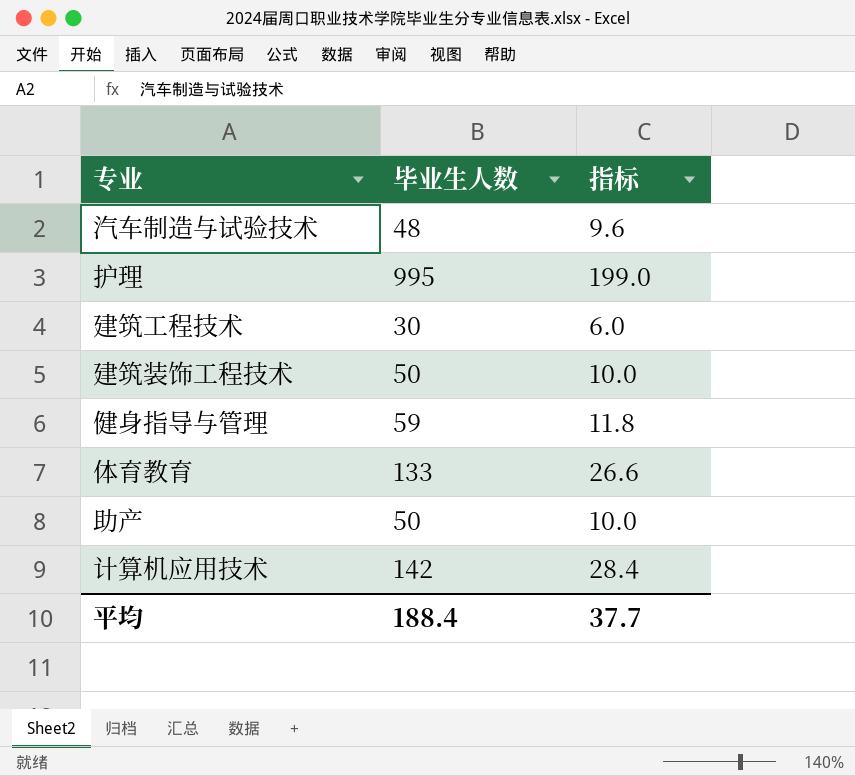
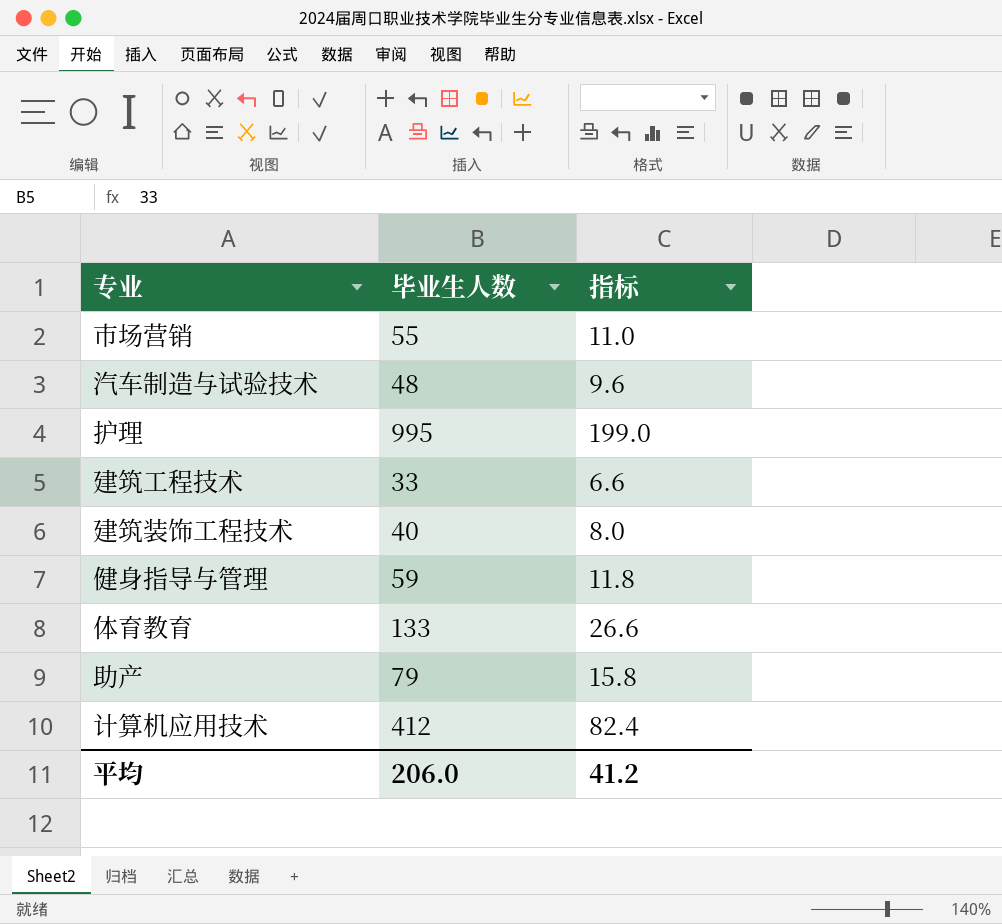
row 市场营销: none -> 55 | 11.0
建筑工程技术 | 毕业生人数: 30 -> 33
建筑工程技术 | 指标: 6.0 -> 6.6
建筑装饰工程技术 | 毕业生人数: 50 -> 40
建筑装饰工程技术 | 指标: 10.0 -> 8.0
助产 | 毕业生人数: 50 -> 79
助产 | 指标: 10.0 -> 15.8
计算机应用技术 | 毕业生人数: 142 -> 412
计算机应用技术 | 指标: 28.4 -> 82.4
平均 | 毕业生人数: 188.4 -> 206.0
平均 | 指标: 37.7 -> 41.2

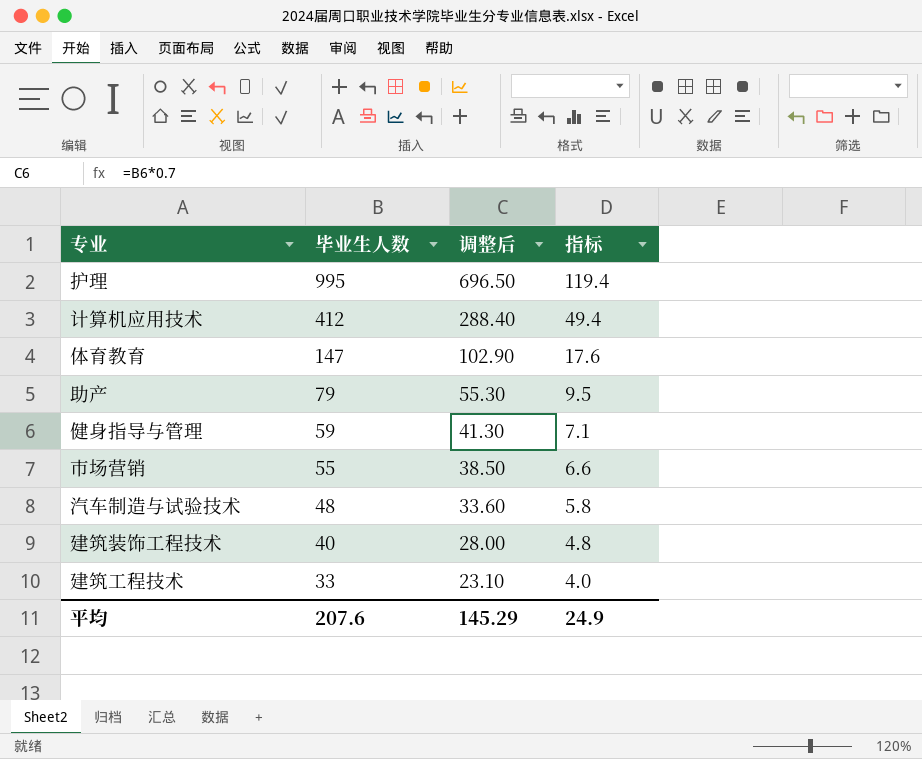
row order: none -> 毕业生人数 descending
column 调整后 | formula: none -> [毕业生人数] * 0.7
column 指标 | formula: [毕业生人数] * 0.2 -> [毕业生人数] * 0.12
体育教育 | 毕业生人数: 133 -> 147
平均 | 毕业生人数: 206.0 -> 207.6
平均 | 指标: 41.2 -> 24.9

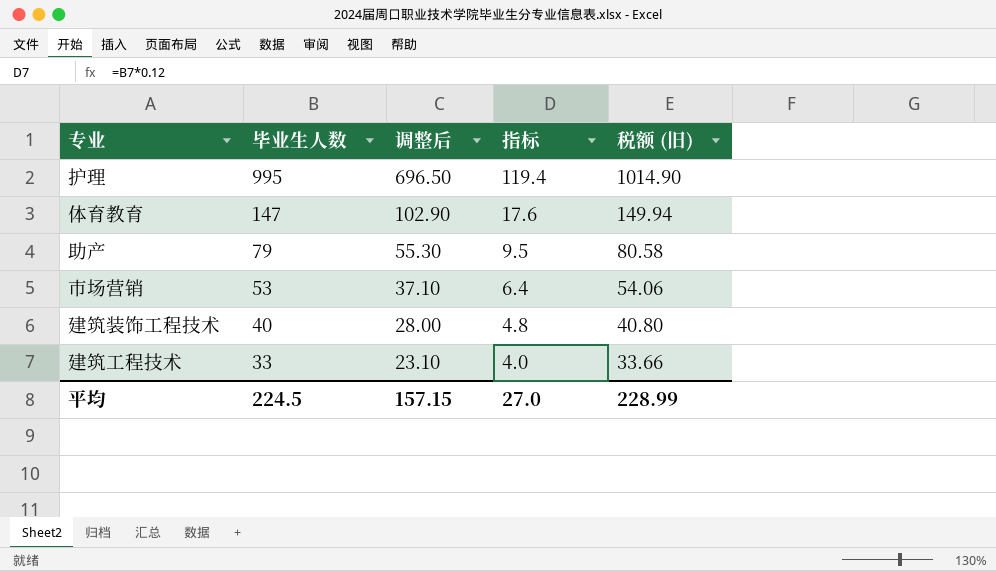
column 税额 (旧) | formula: none -> [毕业生人数] * 1.02
row 计算机应用技术: 412 | 288.40 | 49.4 -> none
row 健身指导与管理: 59 | 41.30 | 7.1 -> none
row 汽车制造与试验技术: 48 | 33.60 | 5.8 -> none
市场营销 | 毕业生人数: 55 -> 53
市场营销 | 调整后: 38.50 -> 37.10
市场营销 | 指标: 6.6 -> 6.4
平均 | 毕业生人数: 207.6 -> 224.5
平均 | 调整后: 145.29 -> 157.15
平均 | 指标: 24.9 -> 27.0

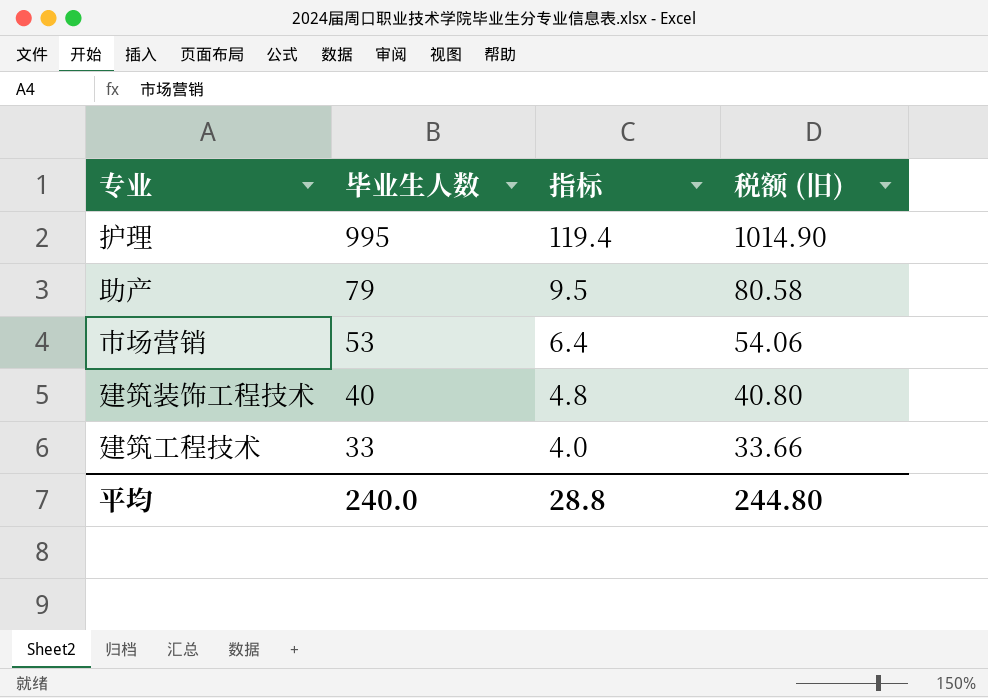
column 调整后 | formula: [毕业生人数] * 0.7 -> none
row 体育教育: 147 | 102.90 | 17.6 | 149.94 -> none
平均 | 毕业生人数: 224.5 -> 240.0
平均 | 指标: 27.0 -> 28.8
平均 | 税额 (旧): 228.99 -> 244.80

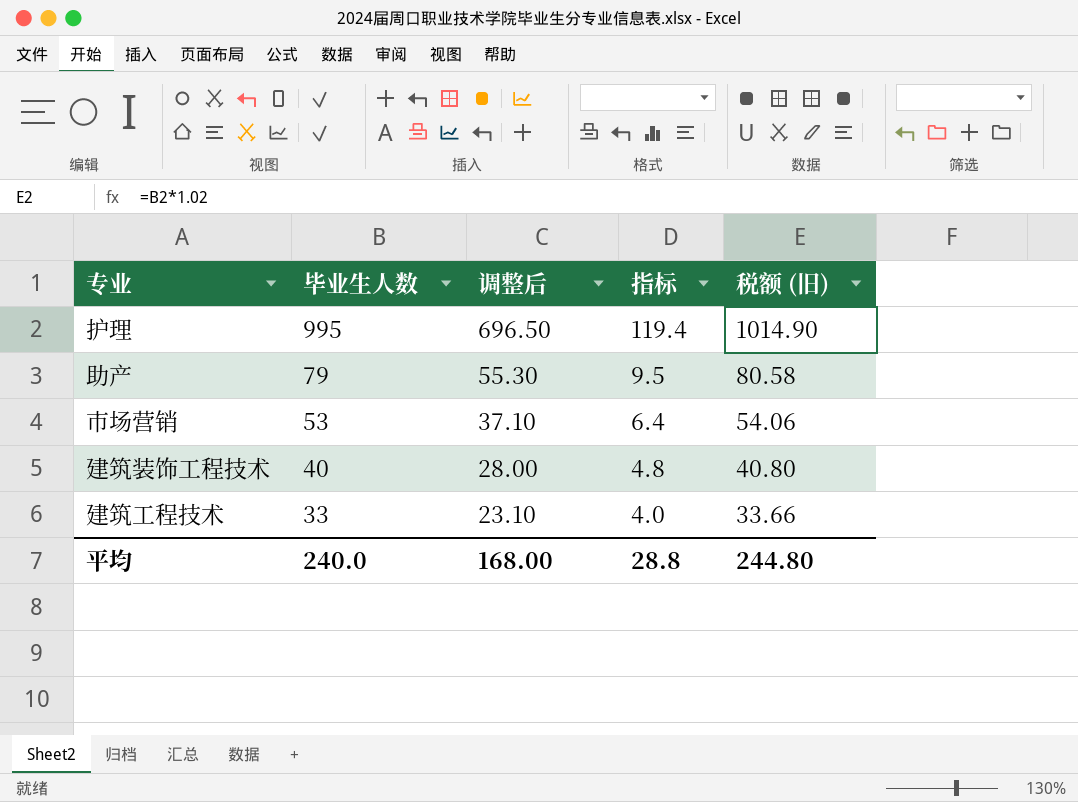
column 调整后 | formula: none -> [毕业生人数] * 0.7

